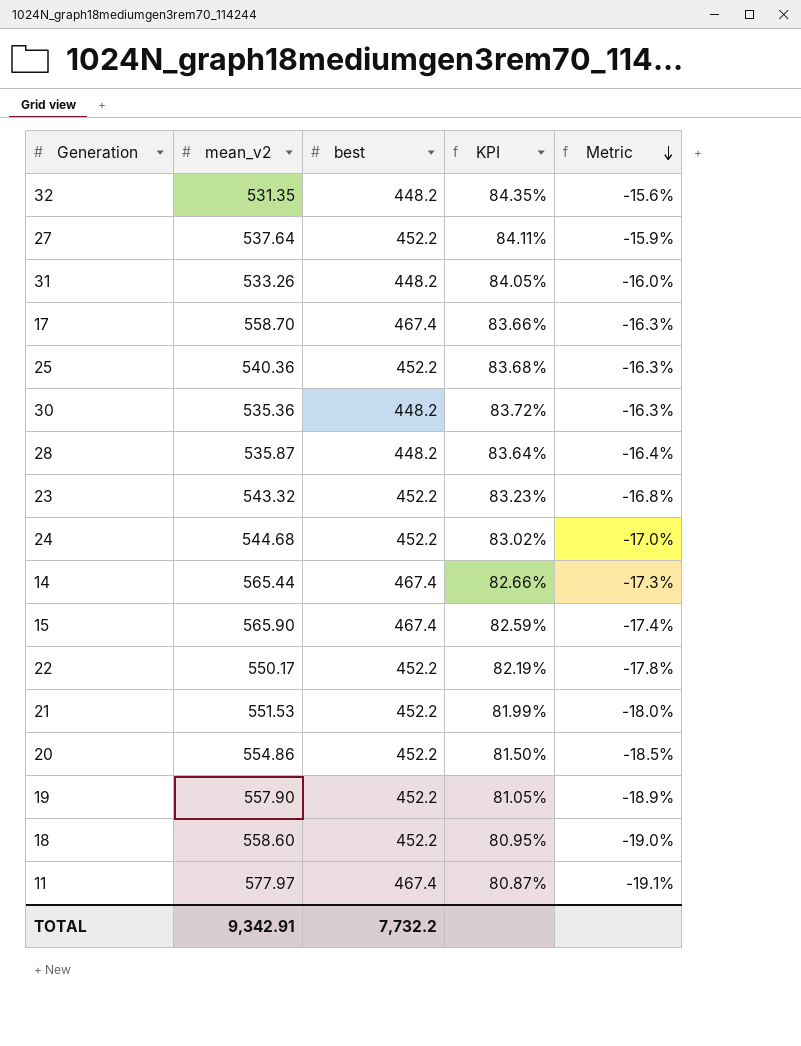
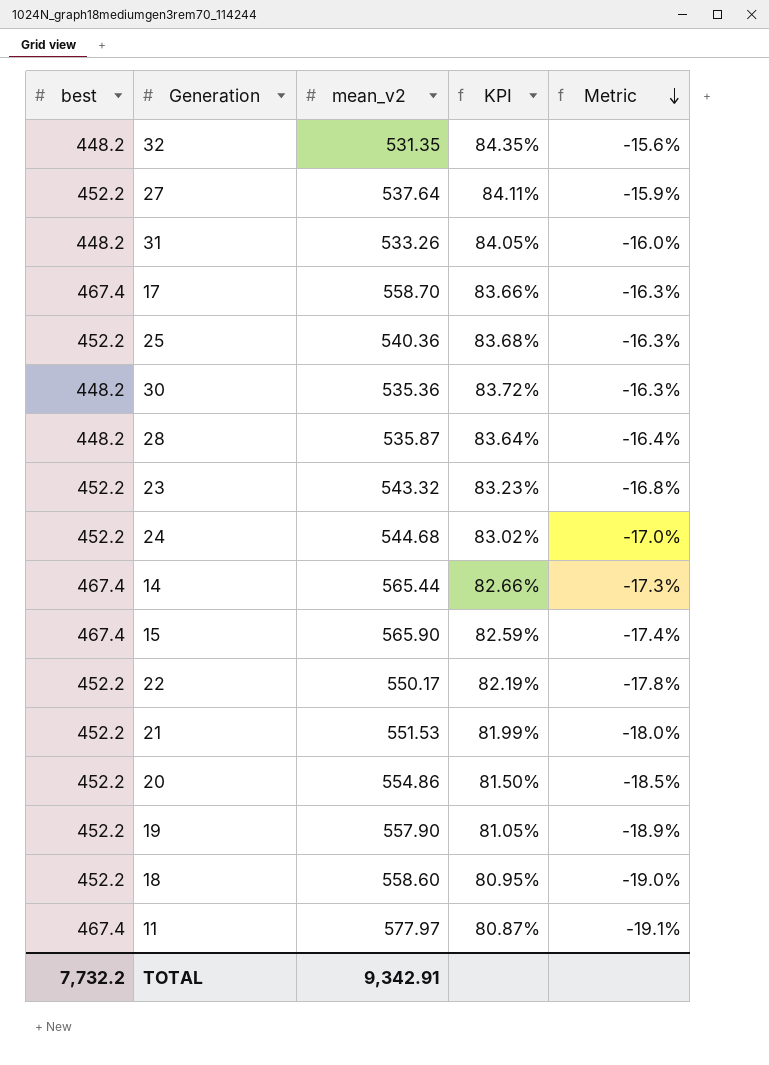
column best | position: 3 -> 1

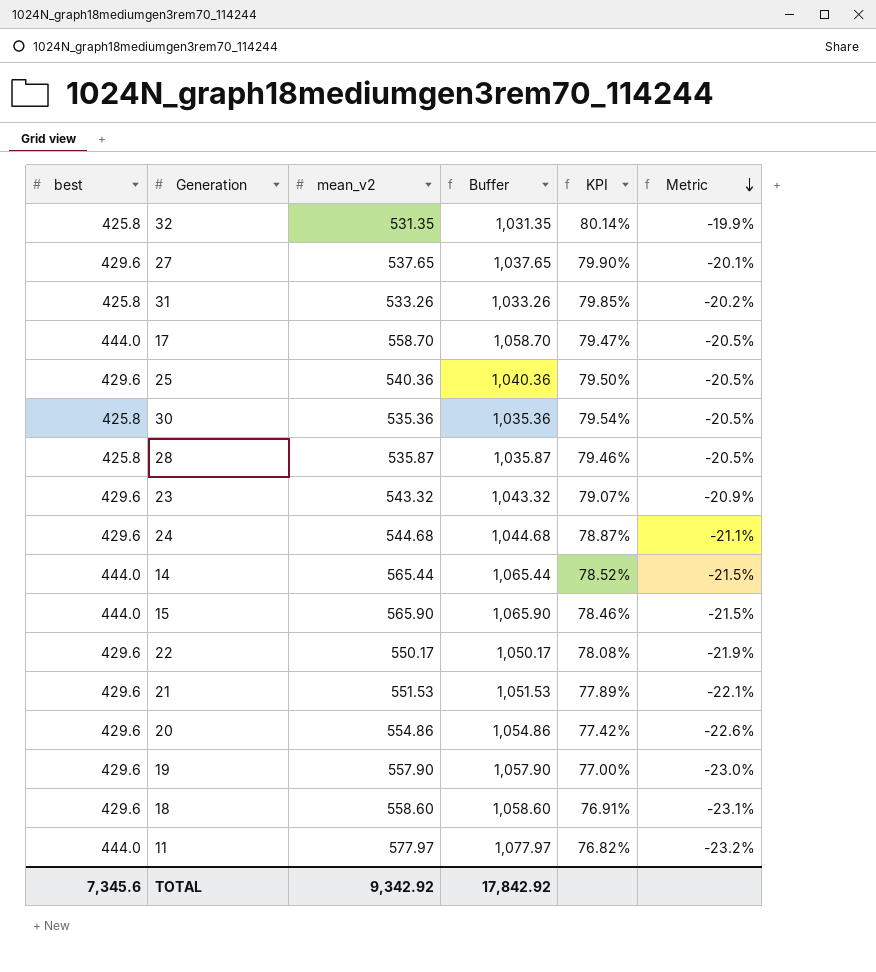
column Buffer | formula: none -> [mean_v2] + 500
32 | best: 448.2 -> 425.8
32 | KPI: 84.35% -> 80.14%
32 | Metric: -15.6% -> -19.9%
27 | best: 452.2 -> 429.6
27 | mean_v2: 537.64 -> 537.65
27 | KPI: 84.11% -> 79.90%
27 | Metric: -15.9% -> -20.1%
31 | best: 448.2 -> 425.8
31 | KPI: 84.05% -> 79.85%
31 | Metric: -16.0% -> -20.2%
17 | best: 467.4 -> 444.0
17 | KPI: 83.66% -> 79.47%
17 | Metric: -16.3% -> -20.5%
25 | best: 452.2 -> 429.6
25 | KPI: 83.68% -> 79.50%
25 | Metric: -16.3% -> -20.5%
30 | best: 448.2 -> 425.8
30 | KPI: 83.72% -> 79.54%
30 | Metric: -16.3% -> -20.5%
28 | best: 448.2 -> 425.8
28 | KPI: 83.64% -> 79.46%
28 | Metric: -16.4% -> -20.5%
23 | best: 452.2 -> 429.6
23 | KPI: 83.23% -> 79.07%
23 | Metric: -16.8% -> -20.9%
24 | best: 452.2 -> 429.6
24 | KPI: 83.02% -> 78.87%
24 | Metric: -17.0% -> -21.1%
14 | best: 467.4 -> 444.0
14 | KPI: 82.66% -> 78.52%
14 | Metric: -17.3% -> -21.5%
15 | best: 467.4 -> 444.0
15 | KPI: 82.59% -> 78.46%
15 | Metric: -17.4% -> -21.5%
22 | best: 452.2 -> 429.6
22 | KPI: 82.19% -> 78.08%
22 | Metric: -17.8% -> -21.9%
21 | best: 452.2 -> 429.6
21 | KPI: 81.99% -> 77.89%
21 | Metric: -18.0% -> -22.1%
20 | best: 452.2 -> 429.6
20 | KPI: 81.50% -> 77.42%
20 | Metric: -18.5% -> -22.6%
19 | best: 452.2 -> 429.6
19 | KPI: 81.05% -> 77.00%
19 | Metric: -18.9% -> -23.0%
18 | best: 452.2 -> 429.6
18 | KPI: 80.95% -> 76.91%
18 | Metric: -19.0% -> -23.1%
11 | best: 467.4 -> 444.0
11 | KPI: 80.87% -> 76.82%
11 | Metric: -19.1% -> -23.2%
TOTAL | best: 7,732.2 -> 7,345.6
TOTAL | mean_v2: 9,342.91 -> 9,342.92

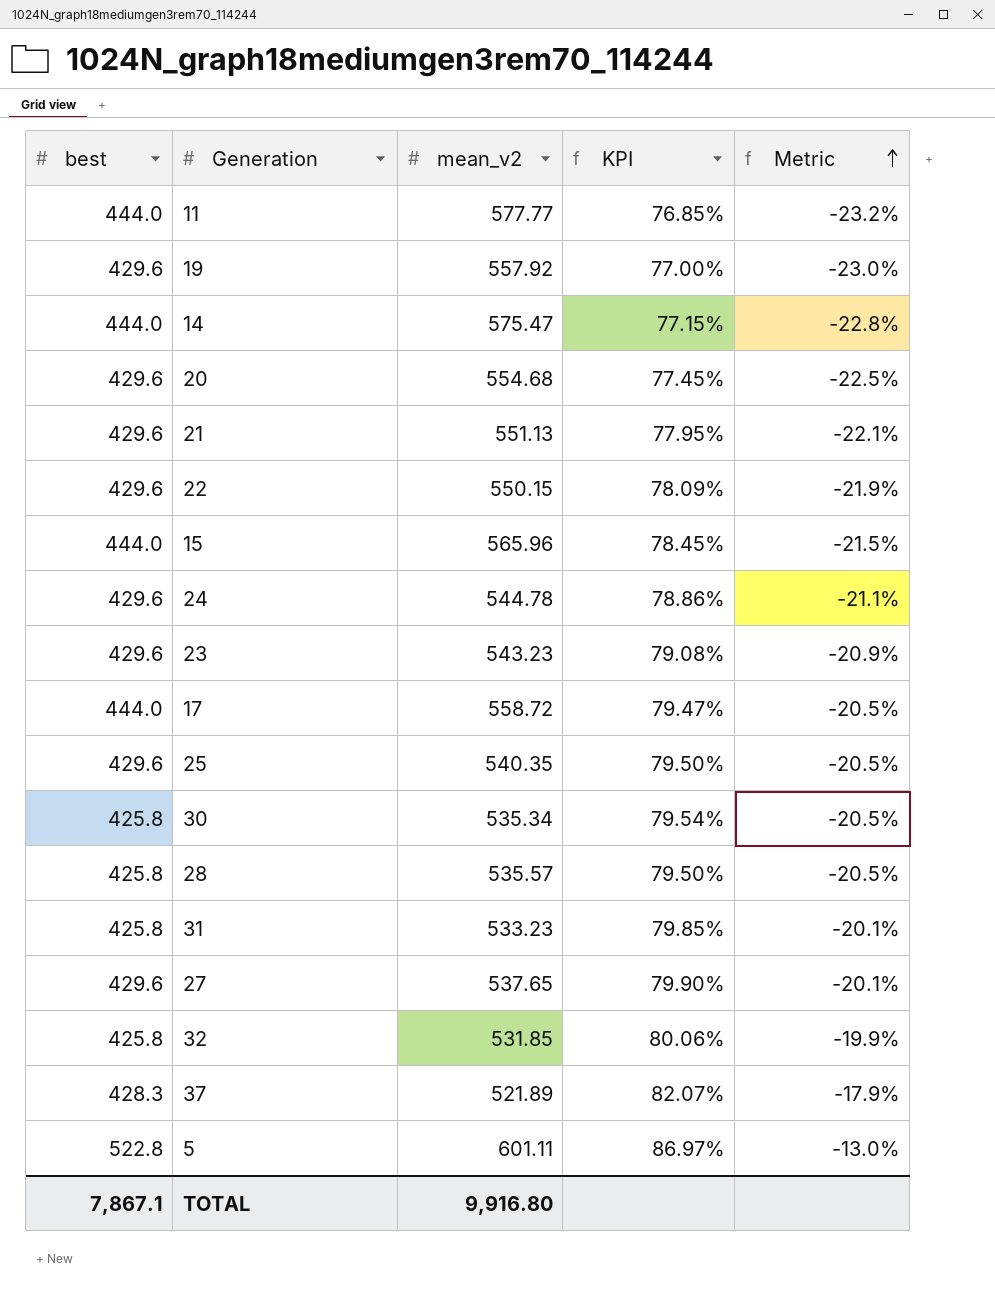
row order: Metric descending -> Metric ascending
column Buffer | formula: [mean_v2] + 500 -> none
row 18: 429.6 | 558.60 | 1,058.60 | 76.91% | -23.1% -> none
11 | mean_v2: 577.97 -> 577.77
11 | KPI: 76.82% -> 76.85%
19 | mean_v2: 557.90 -> 557.92
14 | mean_v2: 565.44 -> 575.47
14 | KPI: 78.52% -> 77.15%
14 | Metric: -21.5% -> -22.8%
20 | mean_v2: 554.86 -> 554.68
20 | KPI: 77.42% -> 77.45%
20 | Metric: -22.6% -> -22.5%
21 | mean_v2: 551.53 -> 551.13
21 | KPI: 77.89% -> 77.95%
22 | mean_v2: 550.17 -> 550.15
22 | KPI: 78.08% -> 78.09%
15 | mean_v2: 565.90 -> 565.96
15 | KPI: 78.46% -> 78.45%
24 | mean_v2: 544.68 -> 544.78
24 | KPI: 78.87% -> 78.86%
23 | mean_v2: 543.32 -> 543.23
23 | KPI: 79.07% -> 79.08%
17 | mean_v2: 558.70 -> 558.72
25 | mean_v2: 540.36 -> 540.35
30 | mean_v2: 535.36 -> 535.34
28 | mean_v2: 535.87 -> 535.57
28 | KPI: 79.46% -> 79.50%
31 | mean_v2: 533.26 -> 533.23
31 | Metric: -20.2% -> -20.1%
32 | mean_v2: 531.35 -> 531.85
32 | KPI: 80.14% -> 80.06%
row 37: none -> 428.3 | 521.89 | 82.07% | -17.9%
row 5: none -> 522.8 | 601.11 | 86.97% | -13.0%
TOTAL | best: 7,345.6 -> 7,867.1
TOTAL | mean_v2: 9,342.92 -> 9,916.80

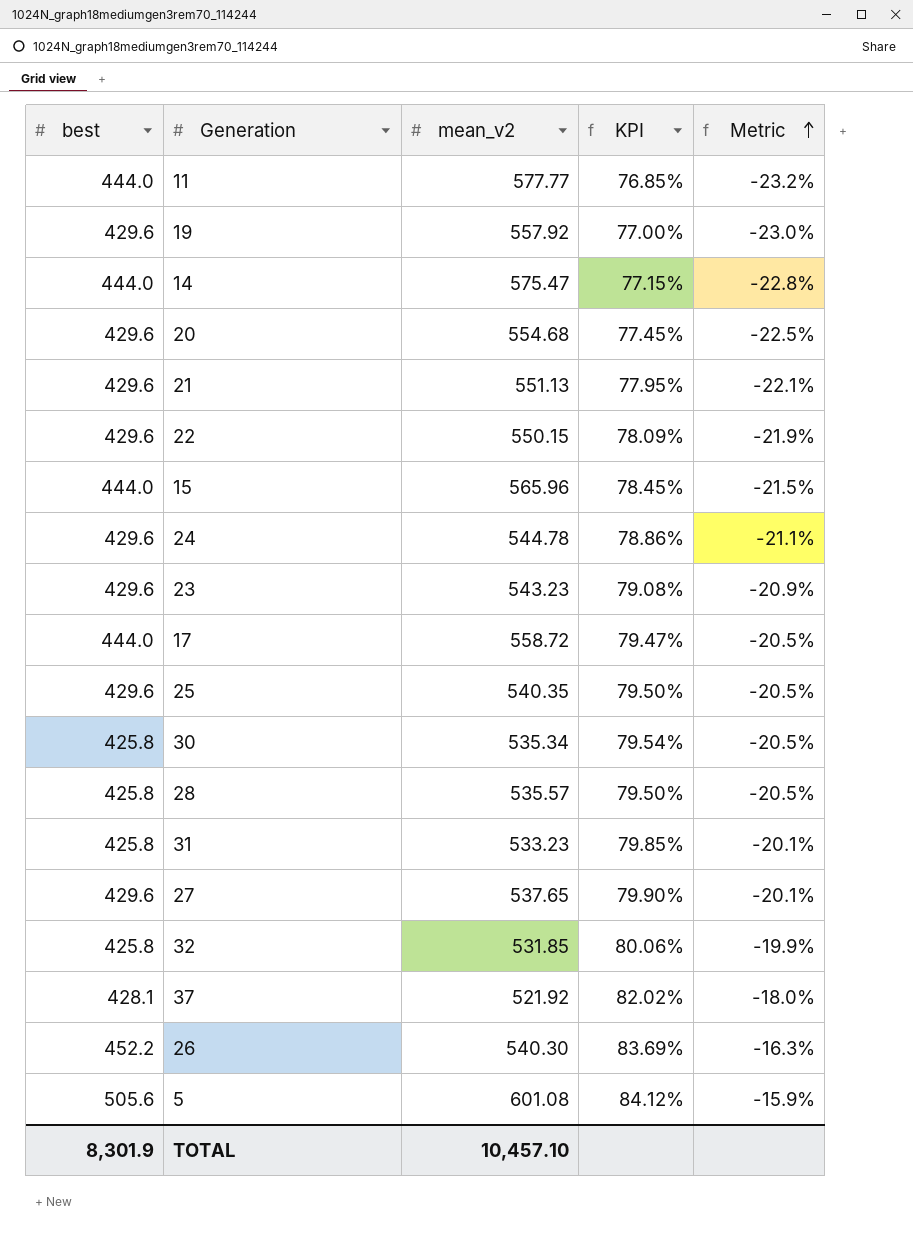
37 | best: 428.3 -> 428.1
37 | mean_v2: 521.89 -> 521.92
37 | KPI: 82.07% -> 82.02%
37 | Metric: -17.9% -> -18.0%
row 26: none -> 452.2 | 540.30 | 83.69% | -16.3%
5 | best: 522.8 -> 505.6
5 | mean_v2: 601.11 -> 601.08
5 | KPI: 86.97% -> 84.12%
5 | Metric: -13.0% -> -15.9%
TOTAL | best: 7,867.1 -> 8,301.9
TOTAL | mean_v2: 9,916.80 -> 10,457.10

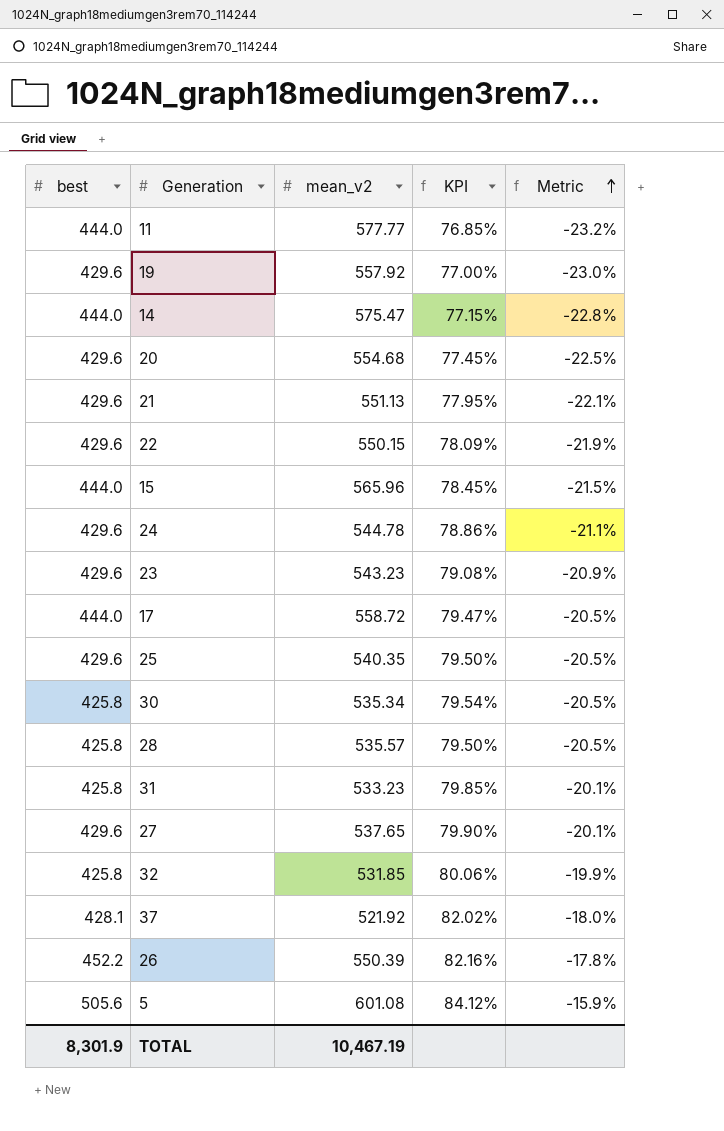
26 | mean_v2: 540.30 -> 550.39
26 | KPI: 83.69% -> 82.16%
26 | Metric: -16.3% -> -17.8%
TOTAL | mean_v2: 10,457.10 -> 10,467.19

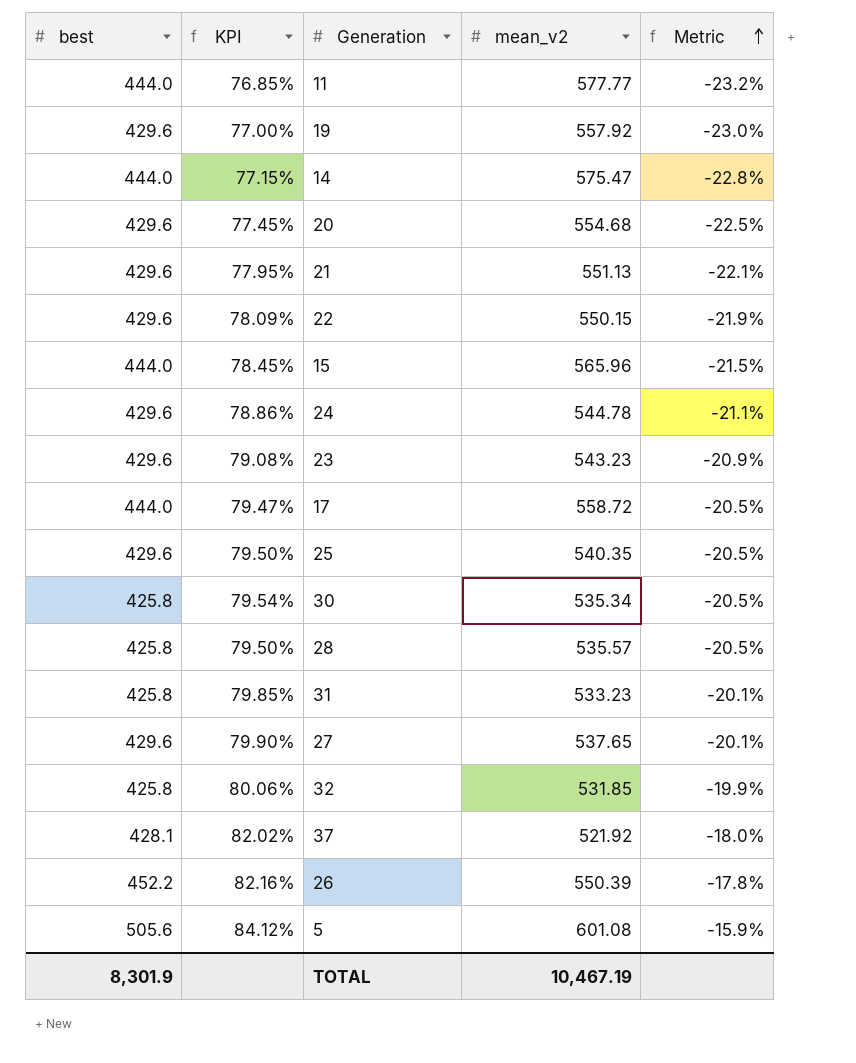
column KPI | position: 4 -> 2

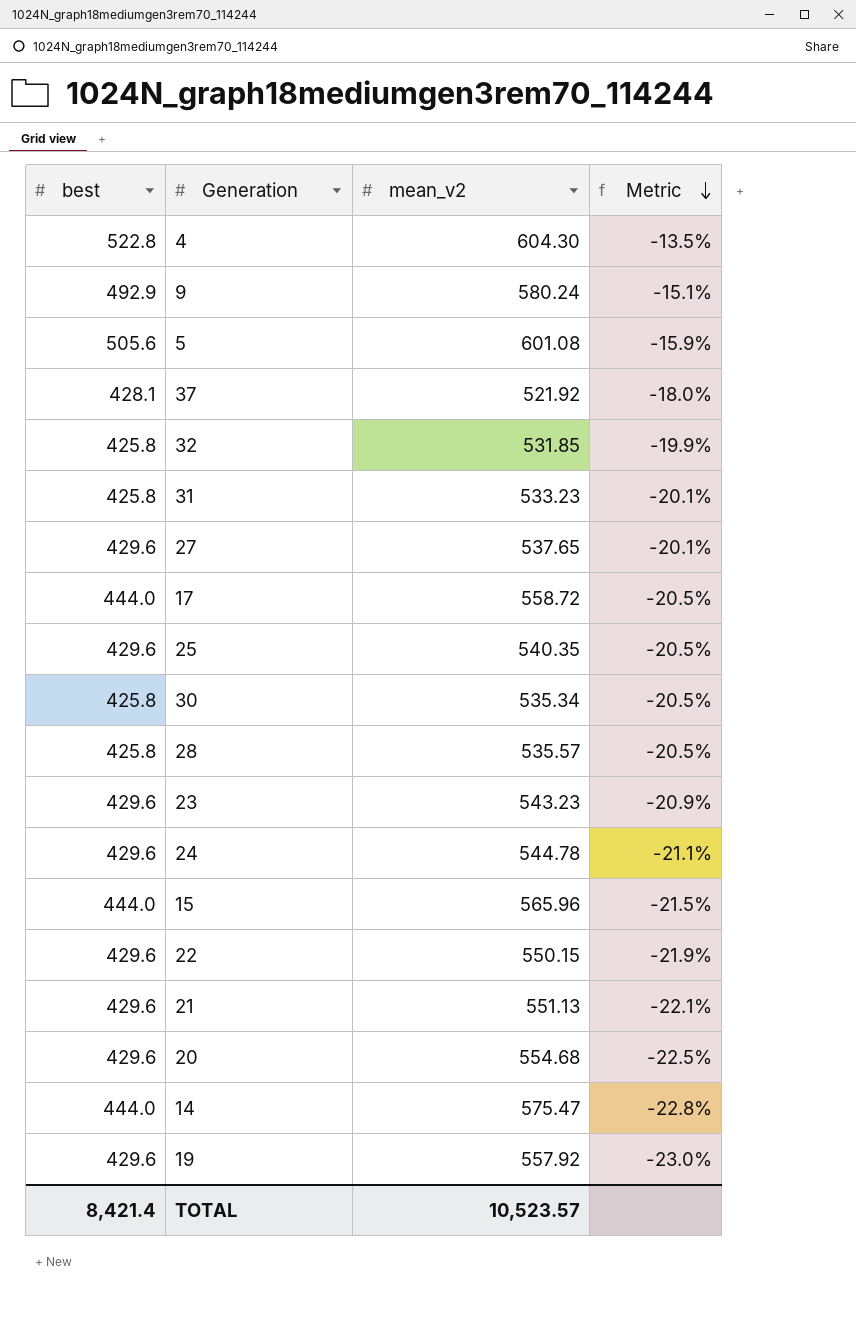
row order: Metric ascending -> Metric descending
column KPI | formula: [best] / [mean_v2] -> none
row 11: 444.0 | 76.85% | 577.77 | -23.2% -> none
row 26: 452.2 | 82.16% | 550.39 | -17.8% -> none
row 4: none -> 522.8 | 604.30 | -13.5%
row 9: none -> 492.9 | 580.24 | -15.1%
TOTAL | best: 8,301.9 -> 8,421.4
TOTAL | mean_v2: 10,467.19 -> 10,523.57

